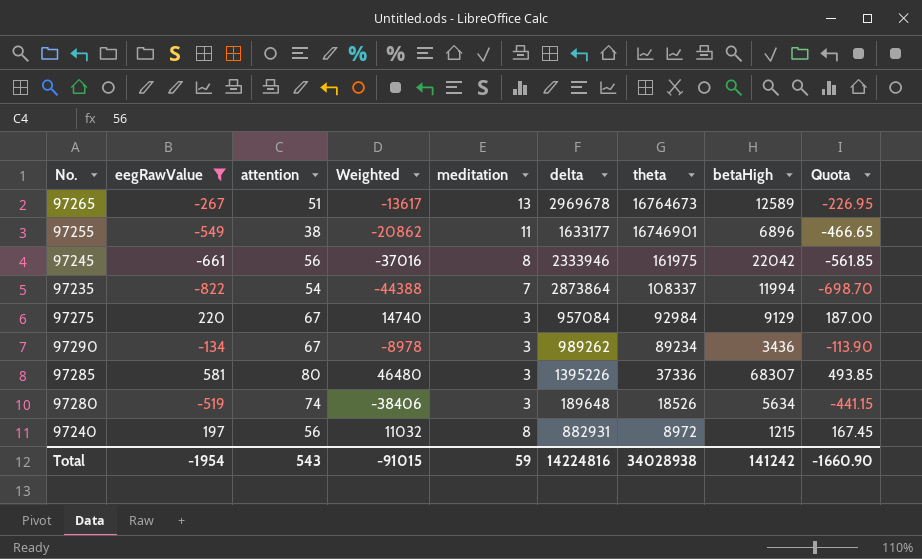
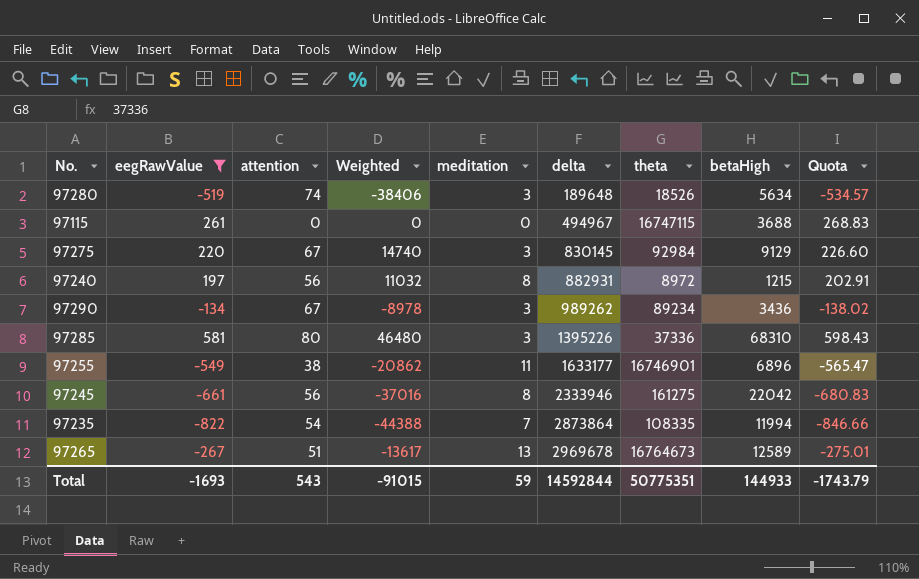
row order: theta descending -> delta ascending
column Quota | formula: [eegRawValue] * 0.85 -> [eegRawValue] * 1.03
row 97115: none -> 261 | 0 | 0 | 0 | 494967 | 16747115 | 3688 | 268.83
97275 | delta: 957084 -> 830145
97285 | betaHigh: 68307 -> 68310
97245 | theta: 161975 -> 161275
97235 | theta: 108337 -> 108335
Total | eegRawValue: -1954 -> -1693
Total | delta: 14224816 -> 14592844
Total | theta: 34028938 -> 50775351
Total | betaHigh: 141242 -> 144933
Total | Quota: -1660.90 -> -1743.79

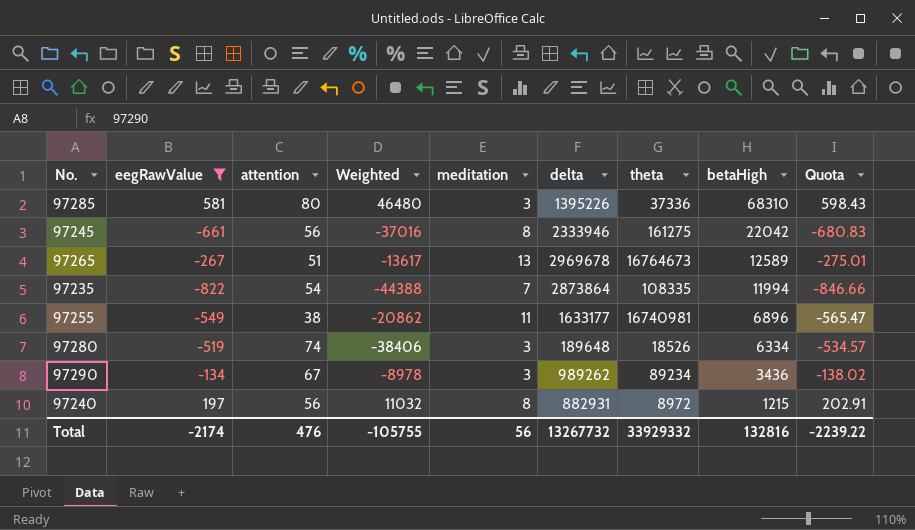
row order: delta ascending -> betaHigh descending
row 97115: 261 | 0 | 0 | 0 | 494967 | 16747115 | 3688 | 268.83 -> none
row 97275: 220 | 67 | 14740 | 3 | 830145 | 92984 | 9129 | 226.60 -> none
97255 | theta: 16746901 -> 16740981
97280 | betaHigh: 5634 -> 6334
Total | eegRawValue: -1693 -> -2174
Total | attention: 543 -> 476
Total | Weighted: -91015 -> -105755
Total | meditation: 59 -> 56
Total | delta: 14592844 -> 13267732
Total | theta: 50775351 -> 33929332
Total | betaHigh: 144933 -> 132816
Total | Quota: -1743.79 -> -2239.22

